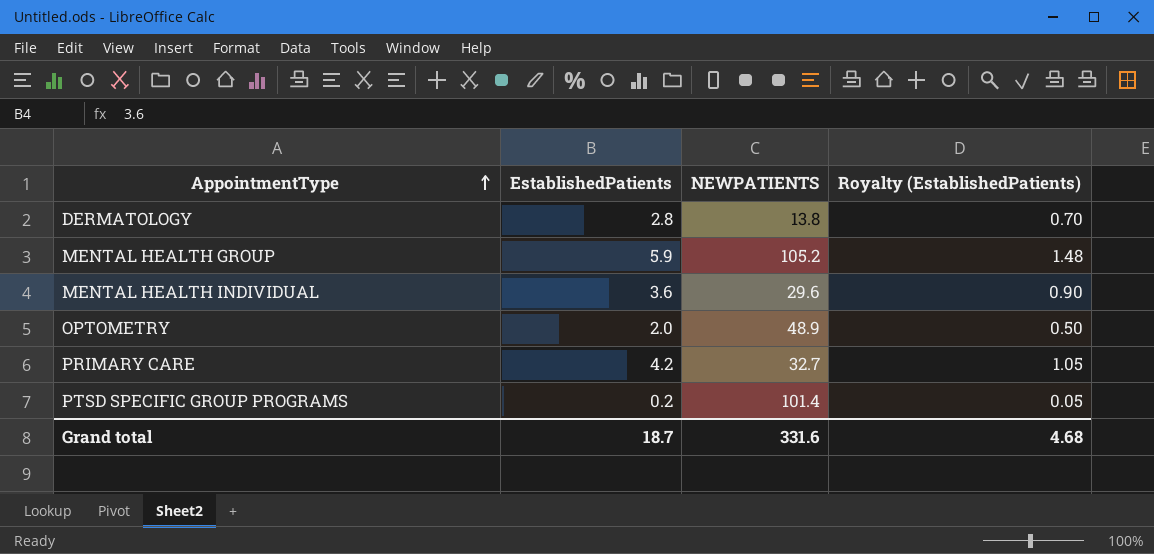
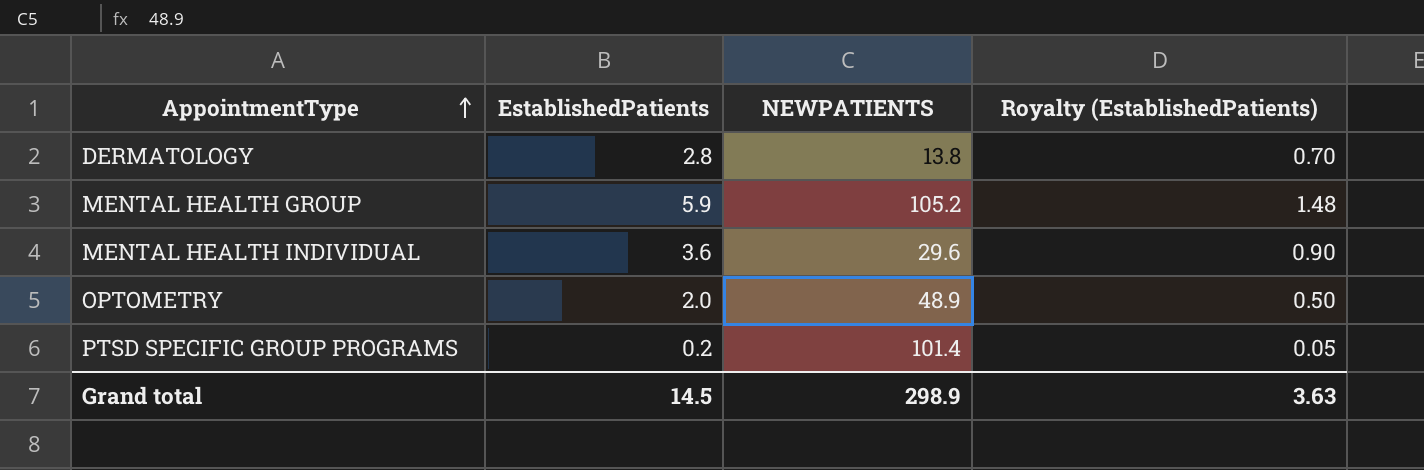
row PRIMARY CARE: 4.2 | 32.7 | 1.05 -> none
Grand total | EstablishedPatients: 18.7 -> 14.5
Grand total | NEWPATIENTS: 331.6 -> 298.9
Grand total | Royalty (EstablishedPatients): 4.68 -> 3.63

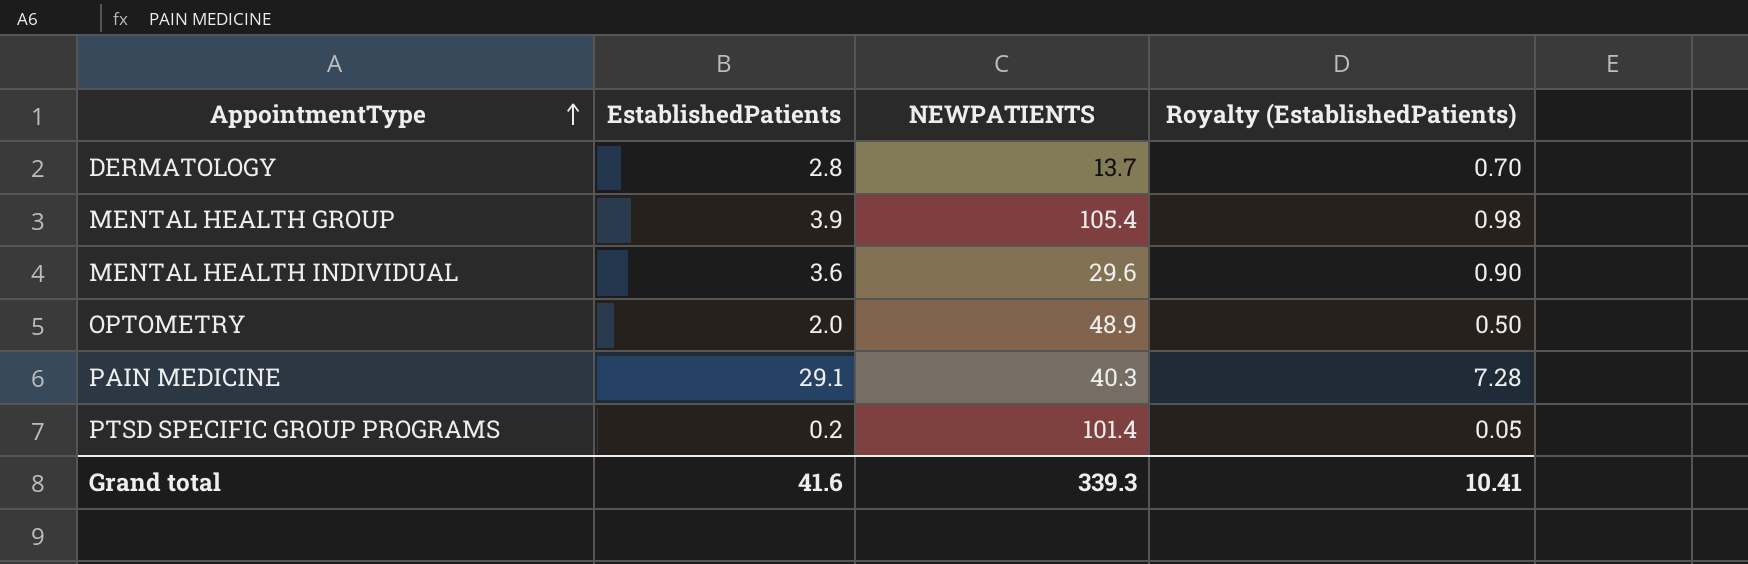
DERMATOLOGY | NEWPATIENTS: 13.8 -> 13.7
MENTAL HEALTH GROUP | EstablishedPatients: 5.9 -> 3.9
MENTAL HEALTH GROUP | NEWPATIENTS: 105.2 -> 105.4
MENTAL HEALTH GROUP | Royalty (EstablishedPatients): 1.48 -> 0.98
row PAIN MEDICINE: none -> 29.1 | 40.3 | 7.28
Grand total | EstablishedPatients: 14.5 -> 41.6
Grand total | NEWPATIENTS: 298.9 -> 339.3
Grand total | Royalty (EstablishedPatients): 3.63 -> 10.41

